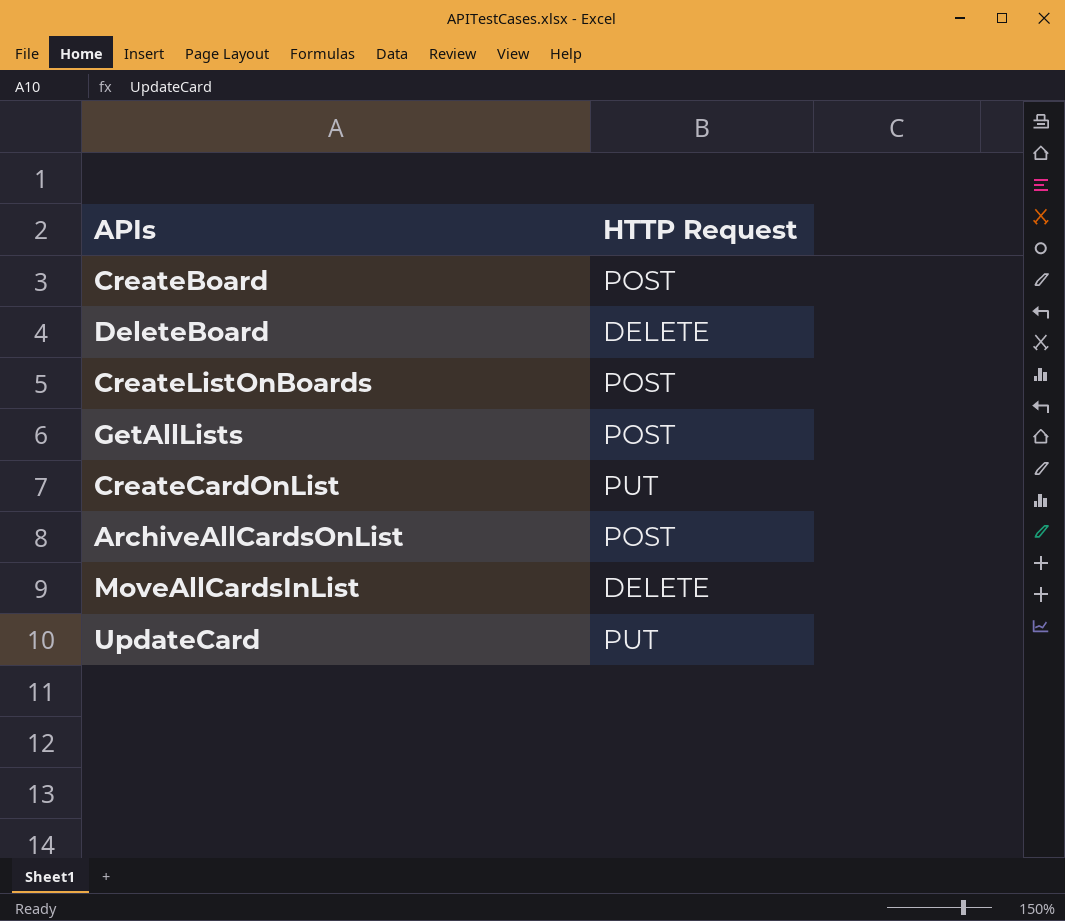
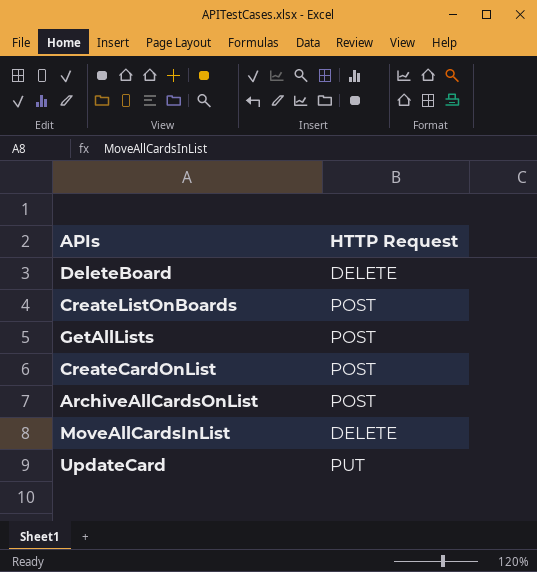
row CreateBoard: POST -> none
CreateCardOnList | HTTP Request: PUT -> POST

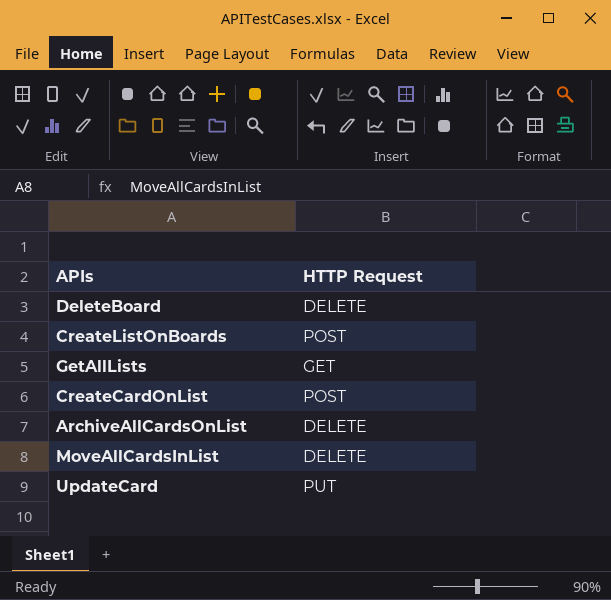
GetAllLists | HTTP Request: POST -> GET
ArchiveAllCardsOnList | HTTP Request: POST -> DELETE

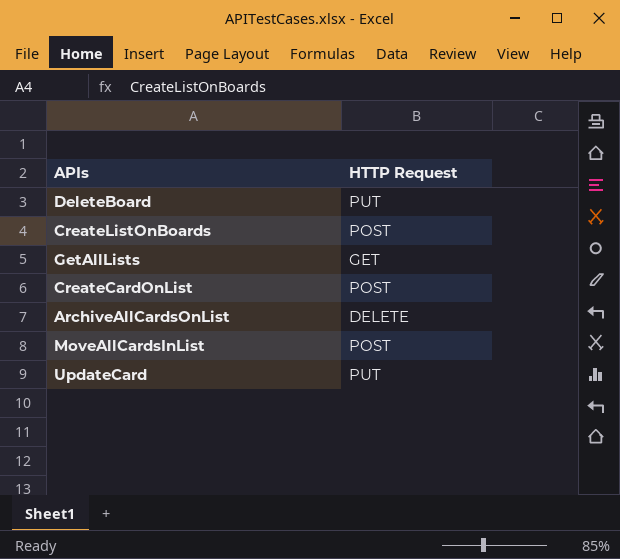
DeleteBoard | HTTP Request: DELETE -> PUT
MoveAllCardsInList | HTTP Request: DELETE -> POST

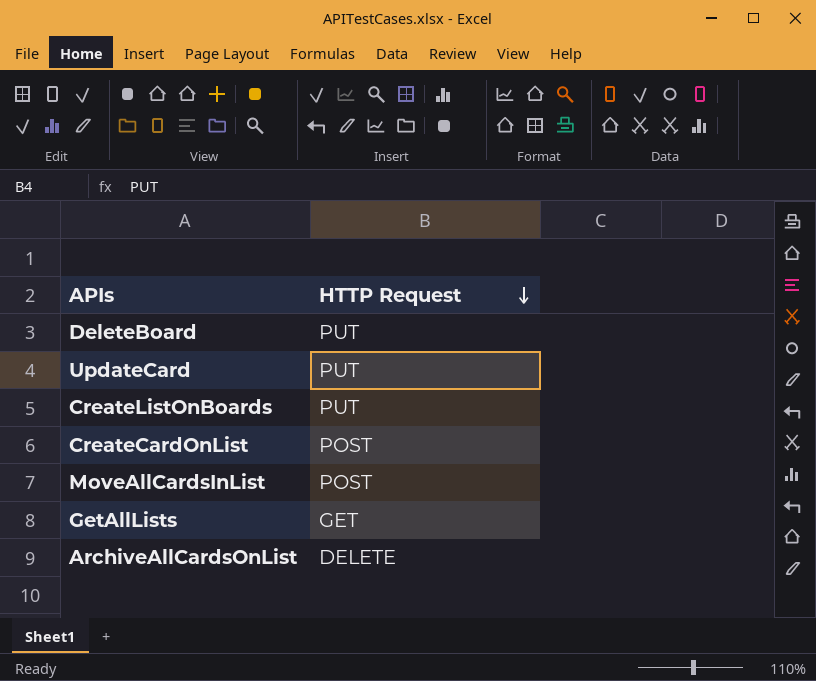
row order: none -> HTTP Request descending
CreateListOnBoards | HTTP Request: POST -> PUT

